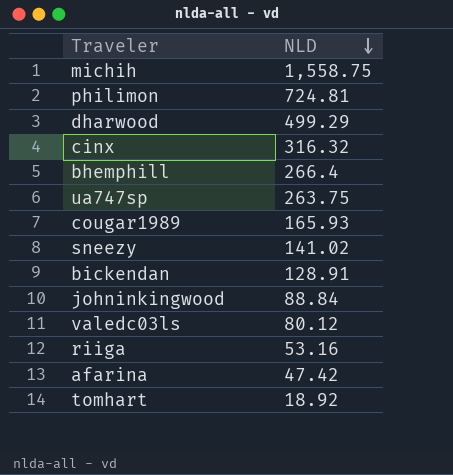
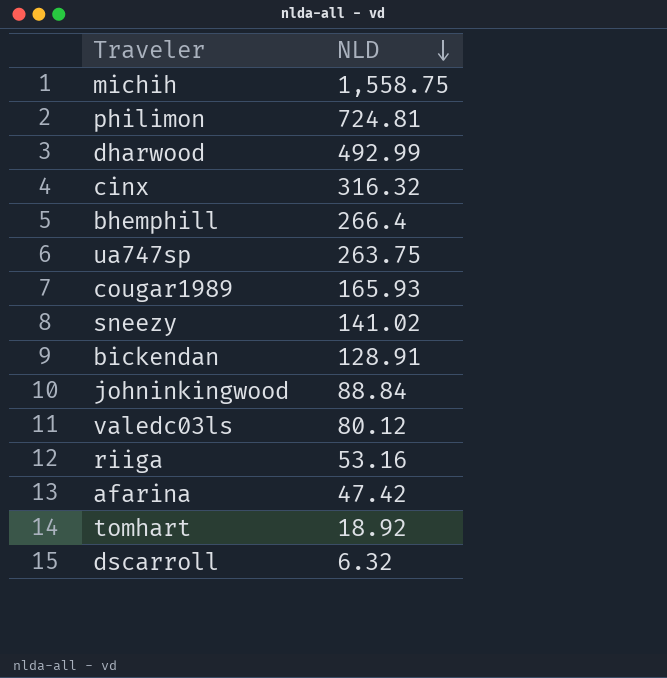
dharwood | NLD: 499.29 -> 492.99
row dscarroll: none -> 6.32

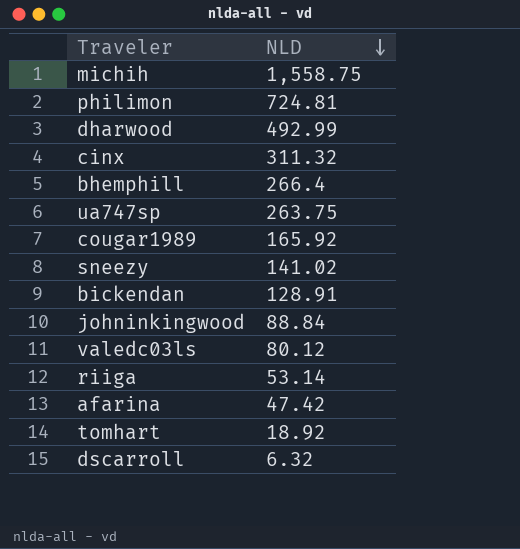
cinx | NLD: 316.32 -> 311.32
cougar1989 | NLD: 165.93 -> 165.92
riiga | NLD: 53.16 -> 53.14

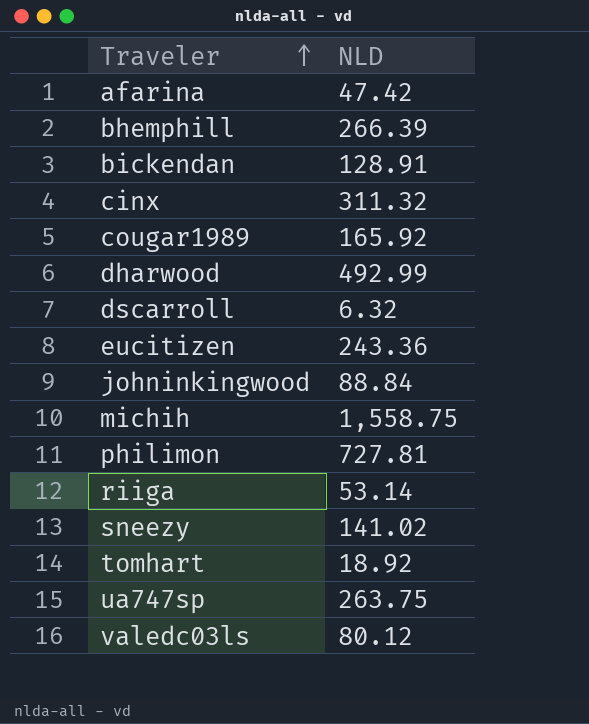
row order: NLD descending -> Traveler ascending
bhemphill | NLD: 266.4 -> 266.39
row eucitizen: none -> 243.36
philimon | NLD: 724.81 -> 727.81

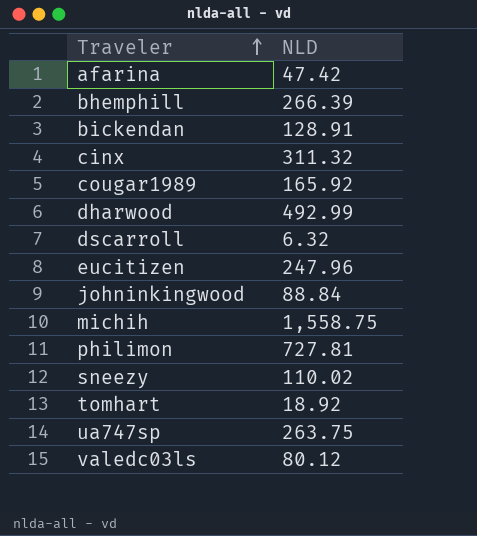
row riiga: 53.14 -> none
eucitizen | NLD: 243.36 -> 247.96
sneezy | NLD: 141.02 -> 110.02

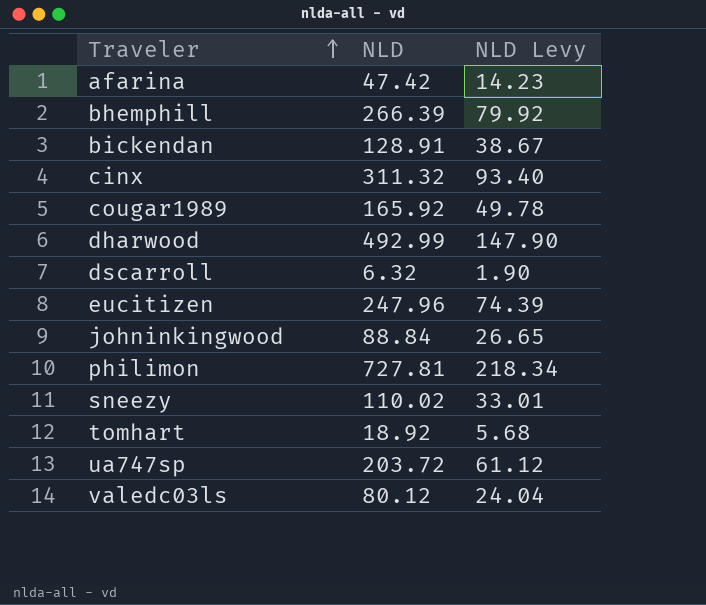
column NLD Levy | formula: none -> [NLD] * 0.3
row michih: 1,558.75 -> none
ua747sp | NLD: 263.75 -> 203.72

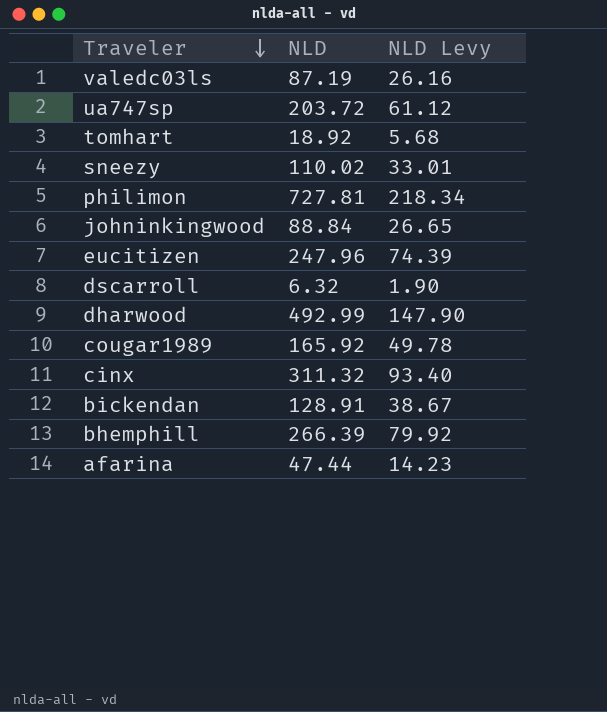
row order: Traveler ascending -> Traveler descending
valedc03ls | NLD: 80.12 -> 87.19
valedc03ls | NLD Levy: 24.04 -> 26.16
afarina | NLD: 47.42 -> 47.44

